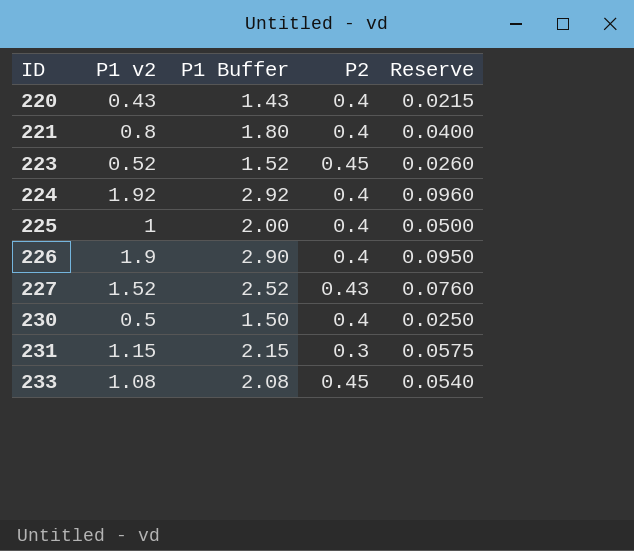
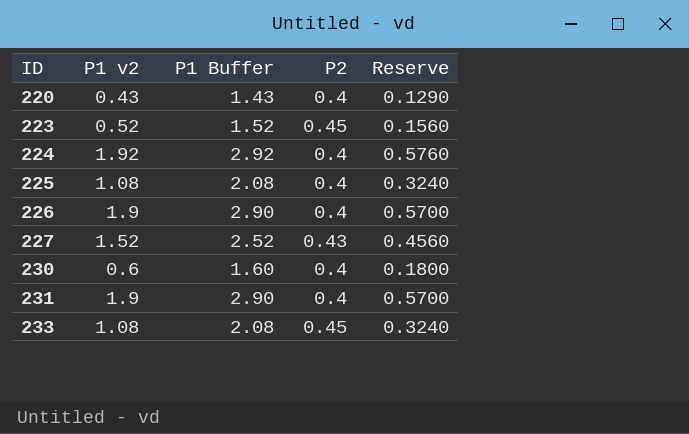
column Reserve | formula: [P1 v2] * 0.05 -> [P1 v2] * 0.3
row 221: 0.8 | 1.80 | 0.4 | 0.0400 -> none
225 | P1 v2: 1 -> 1.08
225 | P1 Buffer: 2.00 -> 2.08
230 | P1 v2: 0.5 -> 0.6
230 | P1 Buffer: 1.50 -> 1.60
231 | P1 v2: 1.15 -> 1.9
231 | P1 Buffer: 2.15 -> 2.90
231 | P2: 0.3 -> 0.4

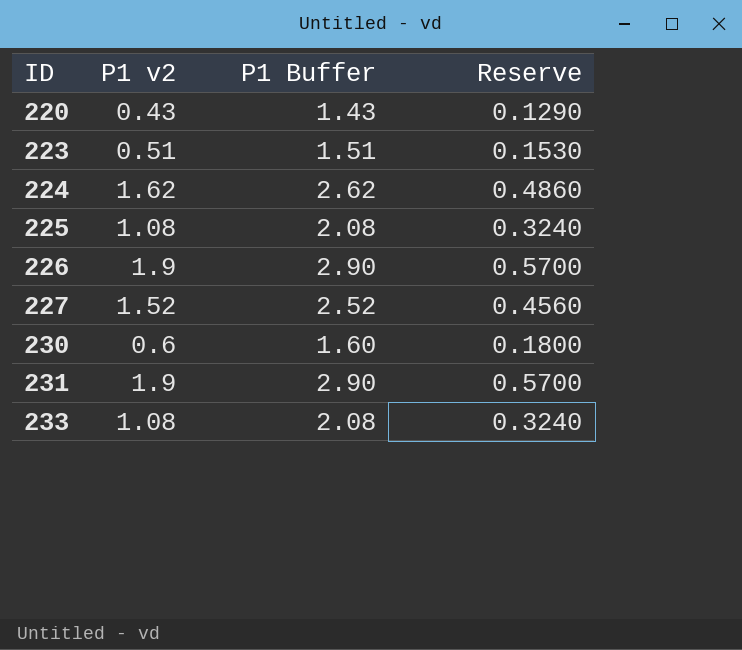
column P2 | position: 4 -> none
223 | P1 v2: 0.52 -> 0.51
223 | P1 Buffer: 1.52 -> 1.51
223 | Reserve: 0.1560 -> 0.1530
224 | P1 v2: 1.92 -> 1.62
224 | P1 Buffer: 2.92 -> 2.62
224 | Reserve: 0.5760 -> 0.4860

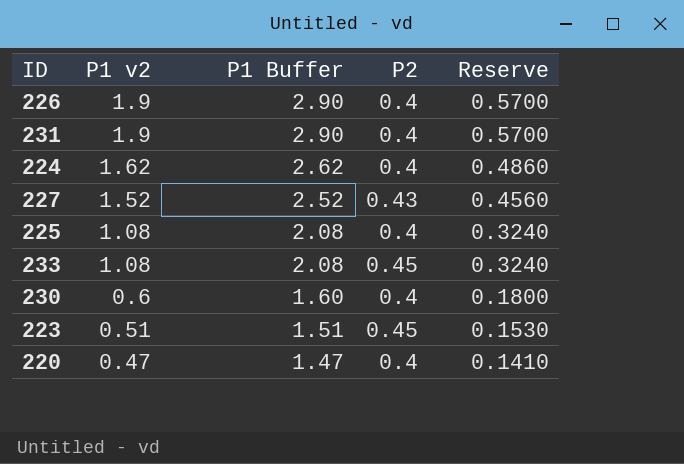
row order: ID ascending -> P1 v2 descending
column P2 | position: none -> 4
220 | P1 v2: 0.43 -> 0.47
220 | P1 Buffer: 1.43 -> 1.47
220 | Reserve: 0.1290 -> 0.1410

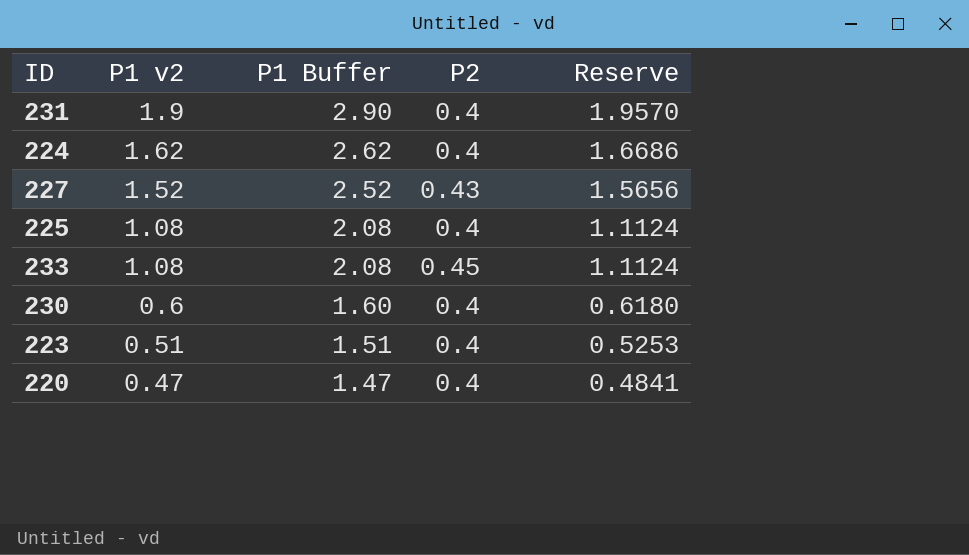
column Reserve | formula: [P1 v2] * 0.3 -> [P1 v2] * 1.03
row 226: 1.9 | 2.90 | 0.4 | 0.5700 -> none
223 | P2: 0.45 -> 0.4

